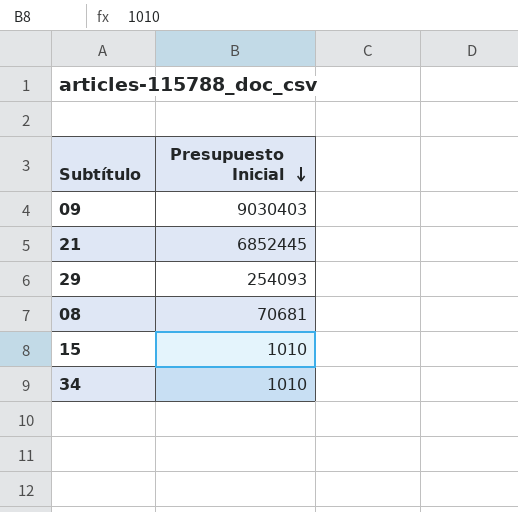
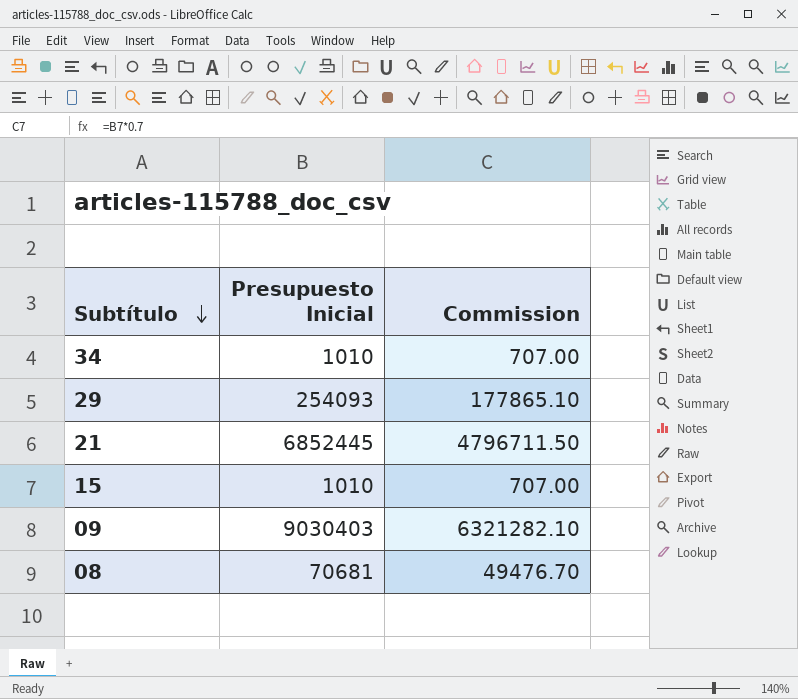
row order: Presupuesto Inicial descending -> Subtítulo descending
column Commission | formula: none -> [Presupuesto Inicial] * 0.7

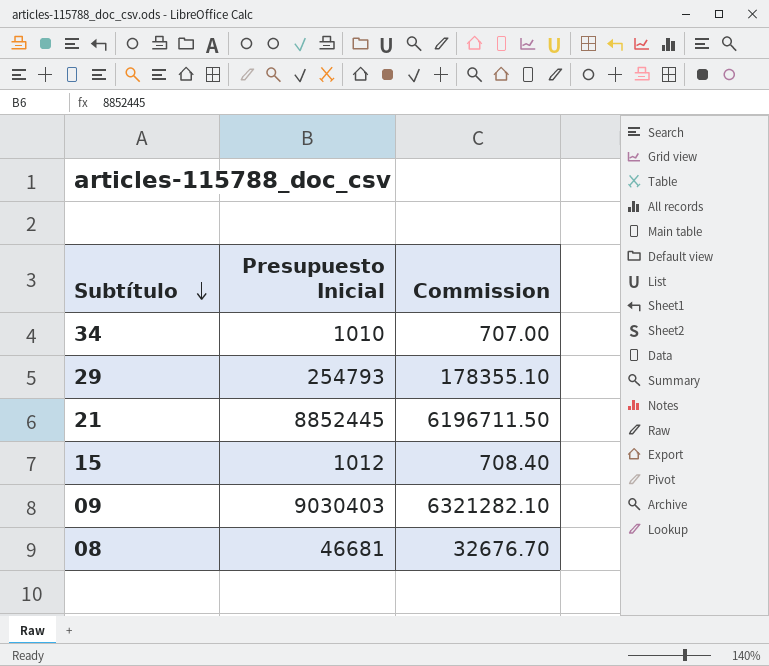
29 | Presupuesto Inicial: 254093 -> 254793
29 | Commission: 177865.10 -> 178355.10
21 | Presupuesto Inicial: 6852445 -> 8852445
21 | Commission: 4796711.50 -> 6196711.50
15 | Presupuesto Inicial: 1010 -> 1012
15 | Commission: 707.00 -> 708.40
08 | Presupuesto Inicial: 70681 -> 46681
08 | Commission: 49476.70 -> 32676.70

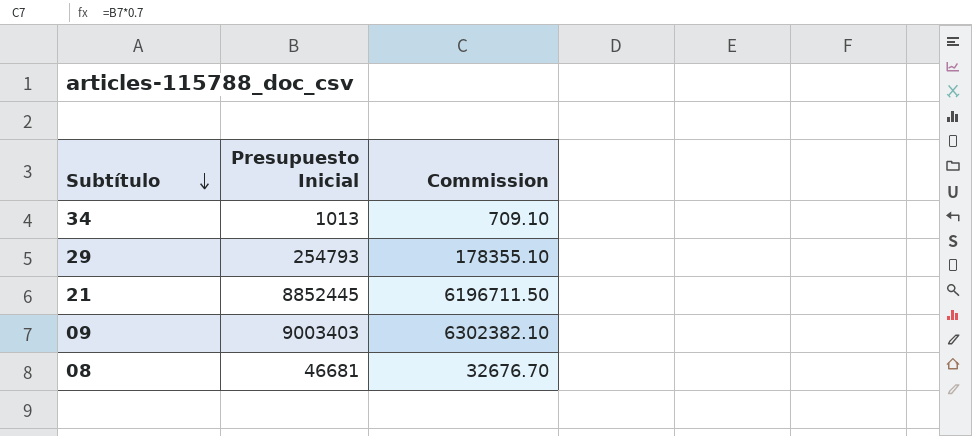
row 15: 1012 | 708.40 -> none
34 | Presupuesto Inicial: 1010 -> 1013
34 | Commission: 707.00 -> 709.10
09 | Presupuesto Inicial: 9030403 -> 9003403
09 | Commission: 6321282.10 -> 6302382.10

